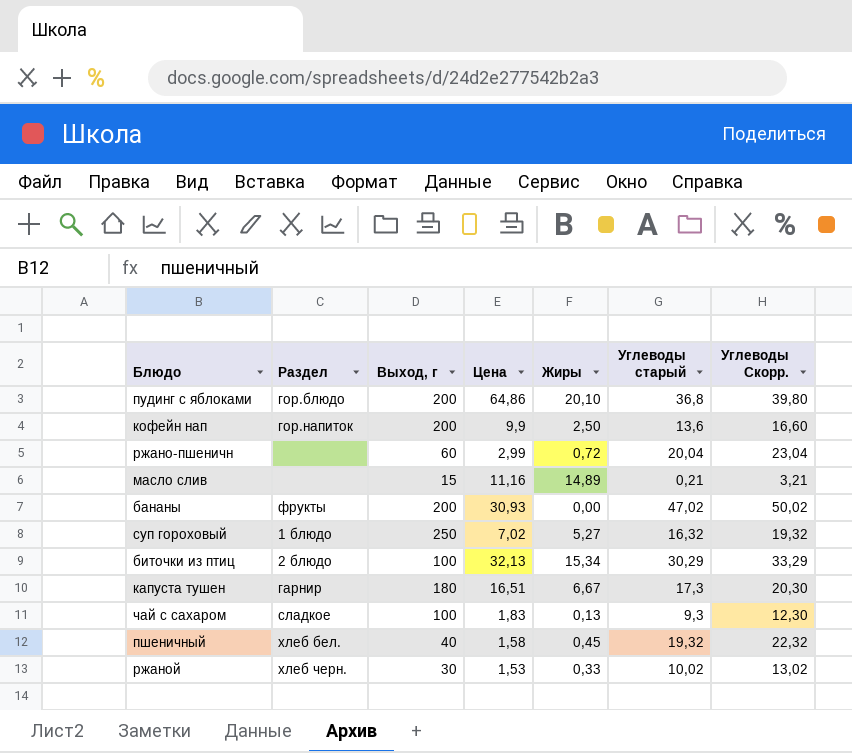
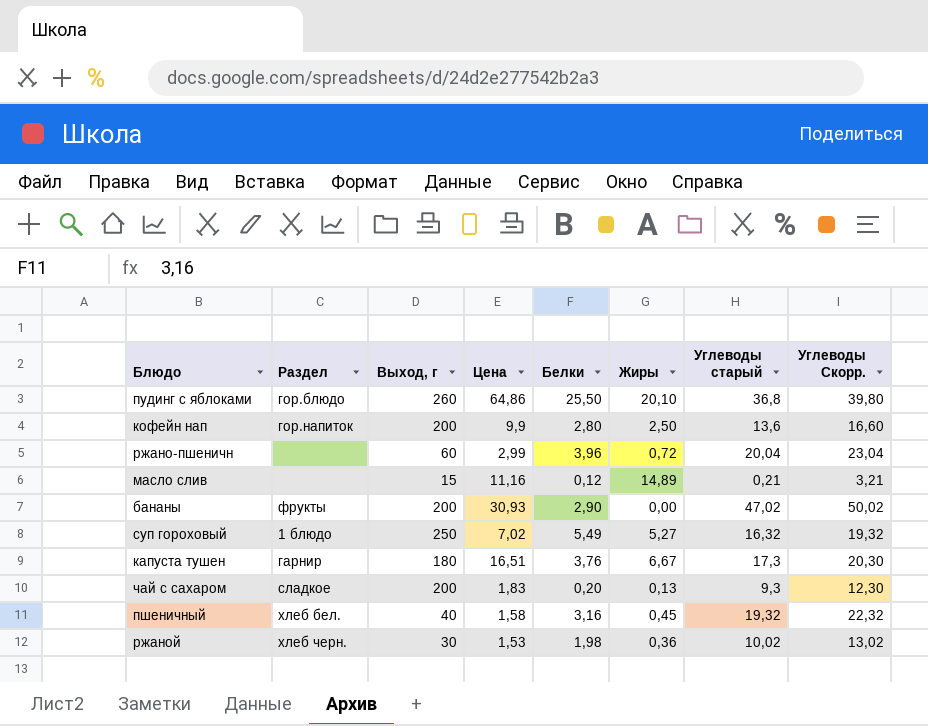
column Белки | position: none -> 5
row биточки из птиц: 2 блюдо | 100 | 32,13 | 15,34 | 30,29 | 33,29 -> none
пудинг с яблоками | Выход, г: 200 -> 260
чай с сахаром | Выход, г: 100 -> 200
ржаной | Жиры: 0,33 -> 0,36

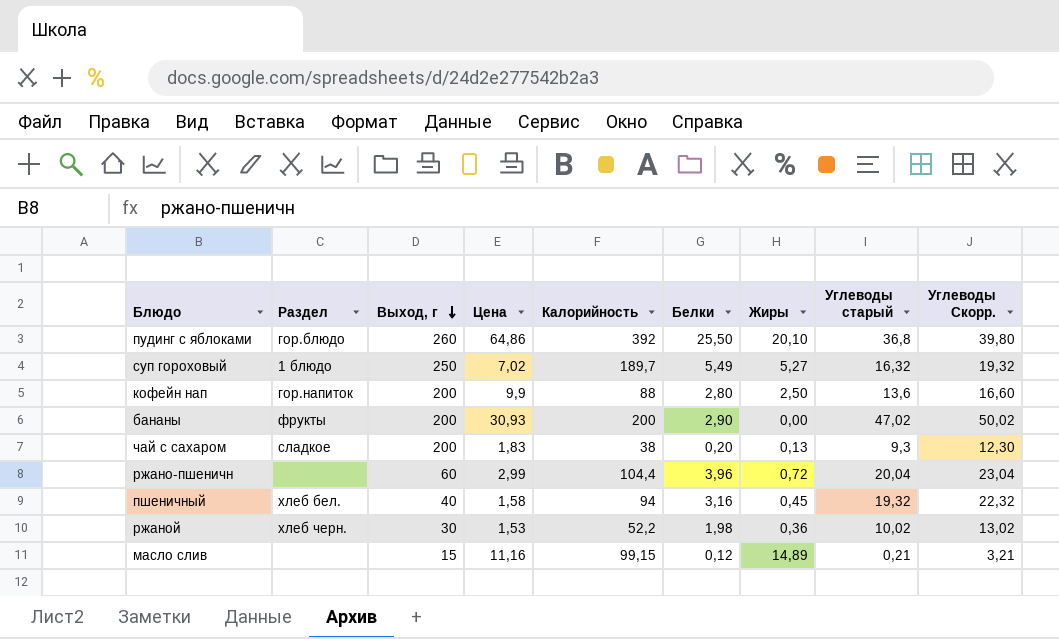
row order: none -> Выход, г descending
column Калорийность | position: none -> 5
row капуста тушен: гарнир | 180 | 16,51 | 3,76 | 6,67 | 17,3 | 20,30 -> none

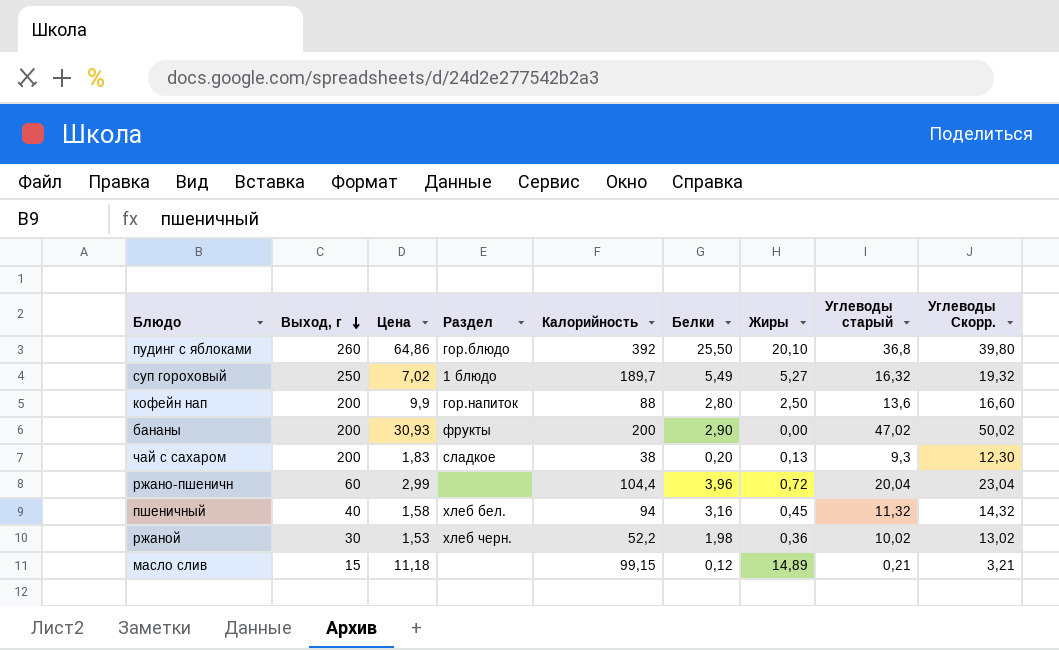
column Раздел | position: 2 -> 4
пшеничный | Углеводы старый: 19,32 -> 11,32
пшеничный | Углеводы Скорр.: 22,32 -> 14,32
масло слив | Цена: 11,16 -> 11,18

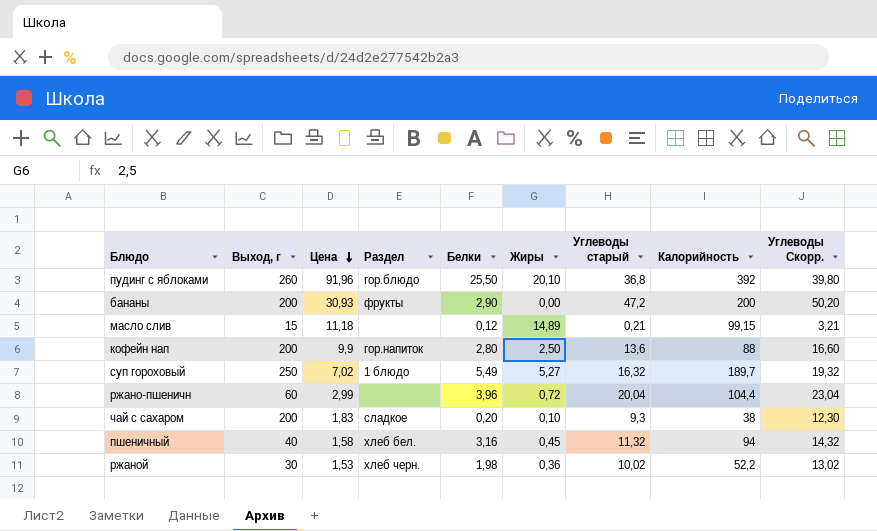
row order: Выход, г descending -> Цена descending
column Калорийность | position: 5 -> 8
пудинг с яблоками | Цена: 64,86 -> 91,96
бананы | Углеводы старый: 47,02 -> 47,2
бананы | Углеводы Скорр.: 50,02 -> 50,20
чай с сахаром | Жиры: 0,13 -> 0,10

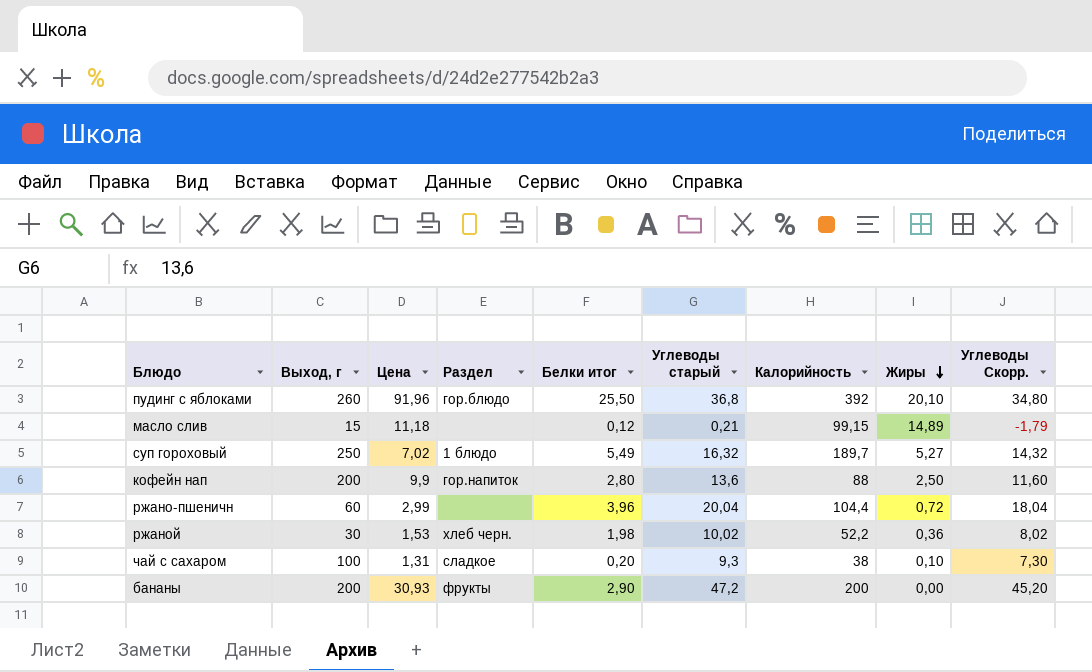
row order: Цена descending -> Жиры descending
column name: Белки -> Белки итог
column Жиры | position: 6 -> 8
column Углеводы Скорр. | formula: [Углеводы старый] + 3 -> [Углеводы старый] - 2
row пшеничный: 40 | 1,58 | хлеб бел. | 3,16 | 0,45 | 11,32 | 94 | 14,32 -> none
чай с сахаром | Выход, г: 200 -> 100
чай с сахаром | Цена: 1,83 -> 1,31

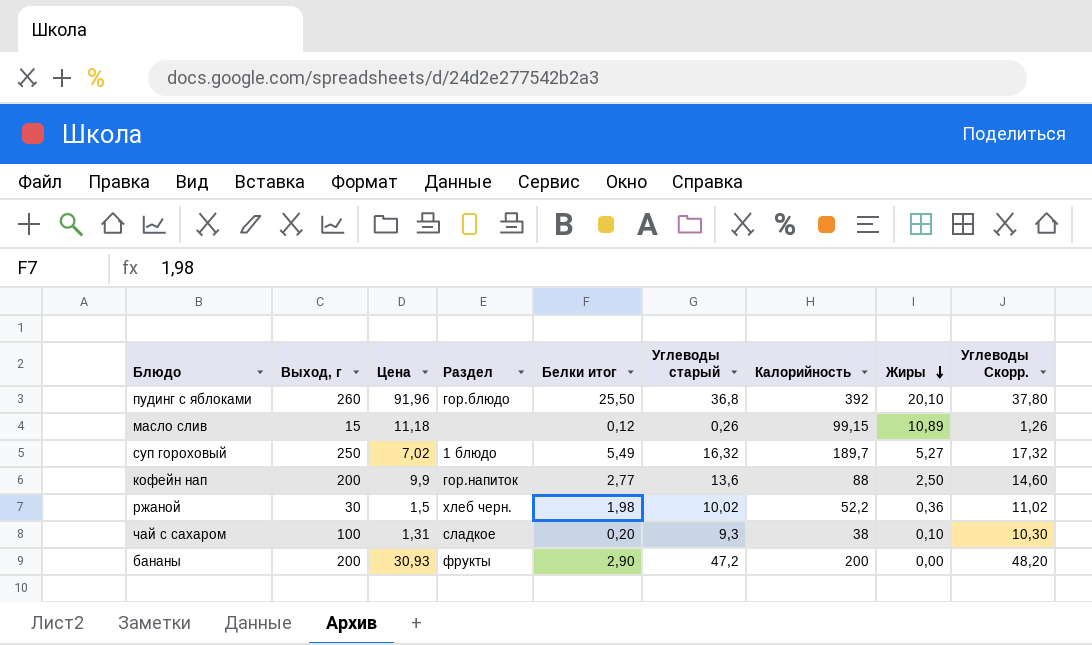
column Углеводы Скорр. | formula: [Углеводы старый] - 2 -> [Углеводы старый] + 1
row ржано-пшеничн: 60 | 2,99 | none | 3,96 | 20,04 | 104,4 | 0,72 | 18,04 -> none
масло слив | Углеводы старый: 0,21 -> 0,26
масло слив | Жиры: 14,89 -> 10,89
кофейн нап | Белки итог: 2,80 -> 2,77
ржаной | Цена: 1,53 -> 1,5

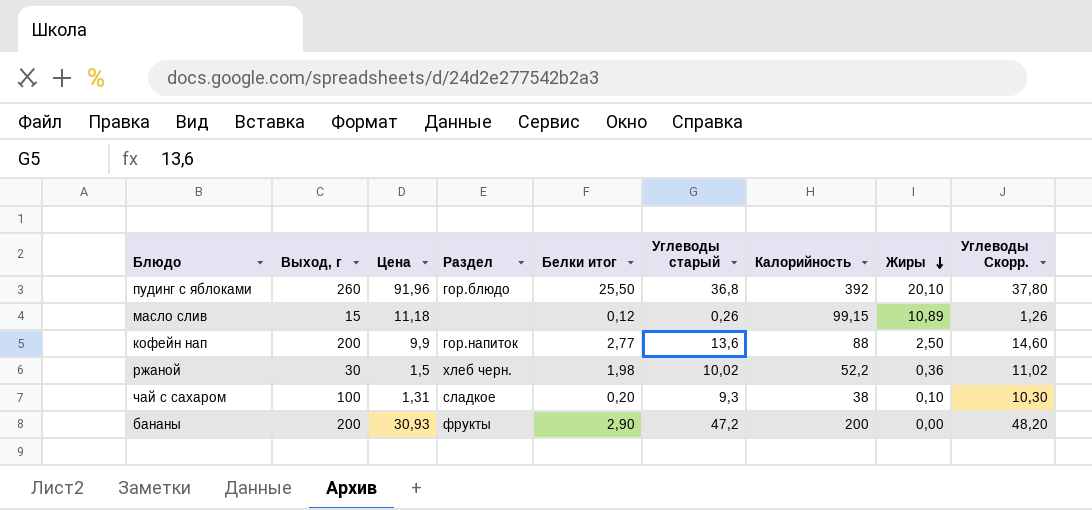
row cуп гороховый: 250 | 7,02 | 1 блюдо | 5,49 | 16,32 | 189,7 | 5,27 | 17,32 -> none

